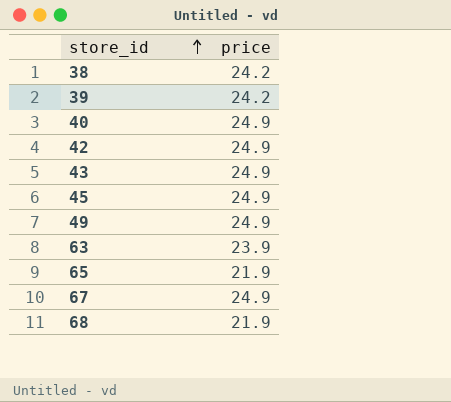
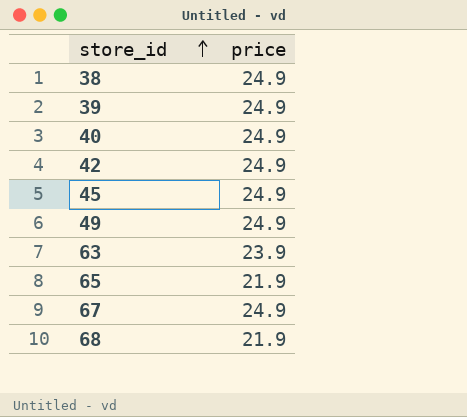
row 43: 24.9 -> none
38 | price: 24.2 -> 24.9
39 | price: 24.2 -> 24.9

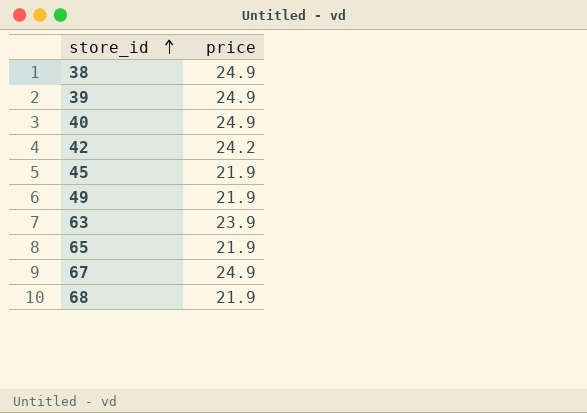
42 | price: 24.9 -> 24.2
45 | price: 24.9 -> 21.9
49 | price: 24.9 -> 21.9

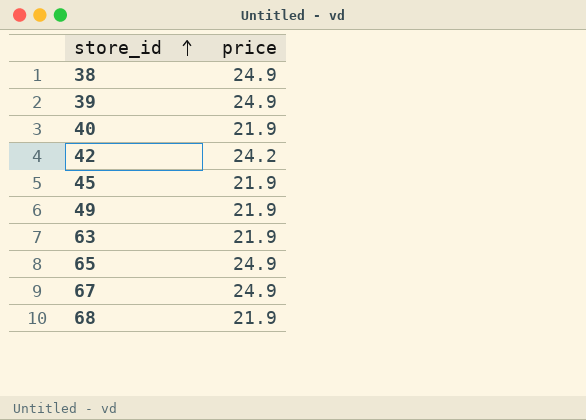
40 | price: 24.9 -> 21.9
63 | price: 23.9 -> 21.9
65 | price: 21.9 -> 24.9

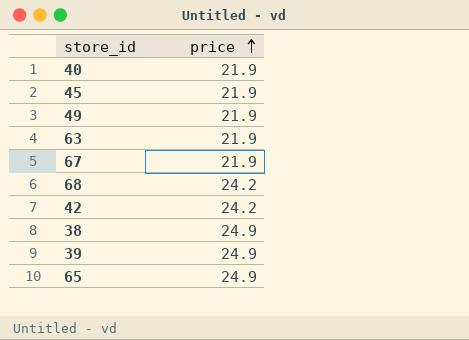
row order: store_id ascending -> price ascending
67 | price: 24.9 -> 21.9
68 | price: 21.9 -> 24.2

